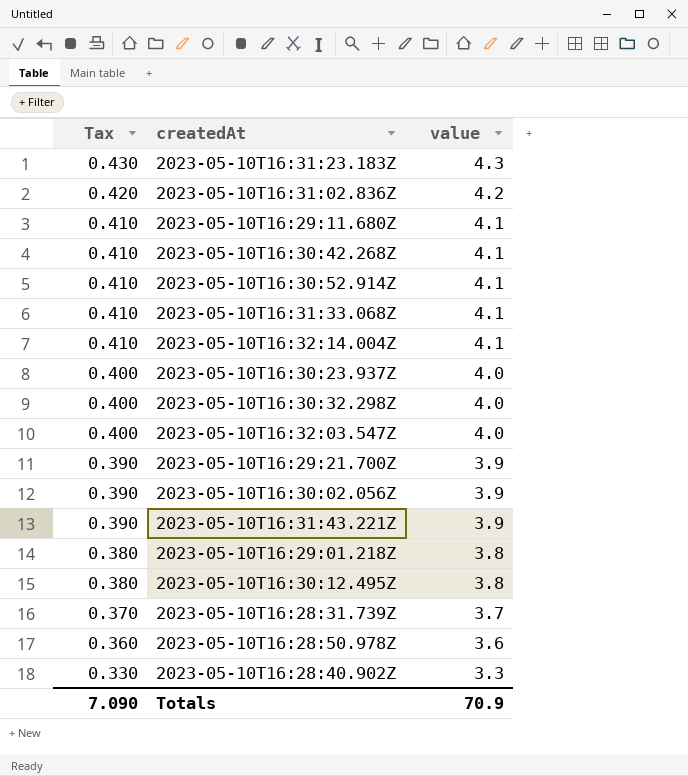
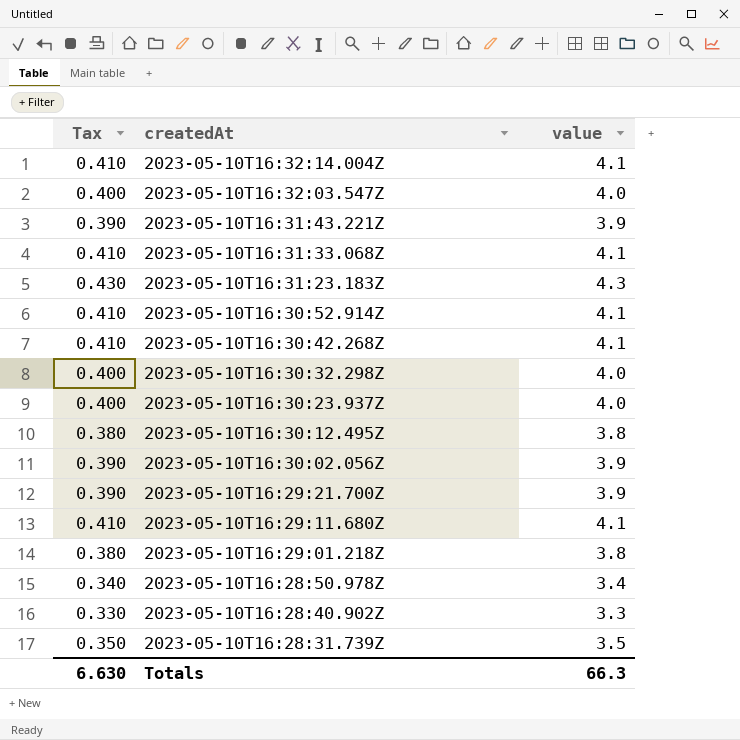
row order: Tax descending -> createdAt descending
row 2023-05-10T16:31:02.836Z: 0.420 | 4.2 -> none
2023-05-10T16:28:50.978Z | Tax: 0.360 -> 0.340
2023-05-10T16:28:50.978Z | value: 3.6 -> 3.4
2023-05-10T16:28:31.739Z | Tax: 0.370 -> 0.350
2023-05-10T16:28:31.739Z | value: 3.7 -> 3.5
Totals | Tax: 7.090 -> 6.630
Totals | value: 70.9 -> 66.3

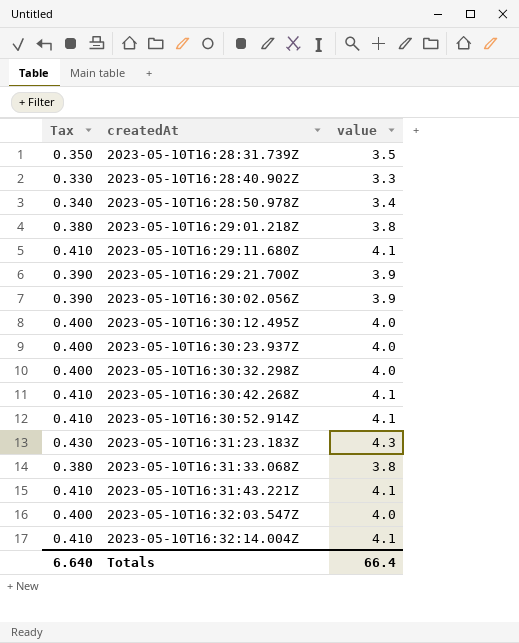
row order: createdAt descending -> createdAt ascending
2023-05-10T16:30:12.495Z | Tax: 0.380 -> 0.400
2023-05-10T16:30:12.495Z | value: 3.8 -> 4.0
2023-05-10T16:31:33.068Z | Tax: 0.410 -> 0.380
2023-05-10T16:31:33.068Z | value: 4.1 -> 3.8
2023-05-10T16:31:43.221Z | Tax: 0.390 -> 0.410
2023-05-10T16:31:43.221Z | value: 3.9 -> 4.1
Totals | Tax: 6.630 -> 6.640
Totals | value: 66.3 -> 66.4

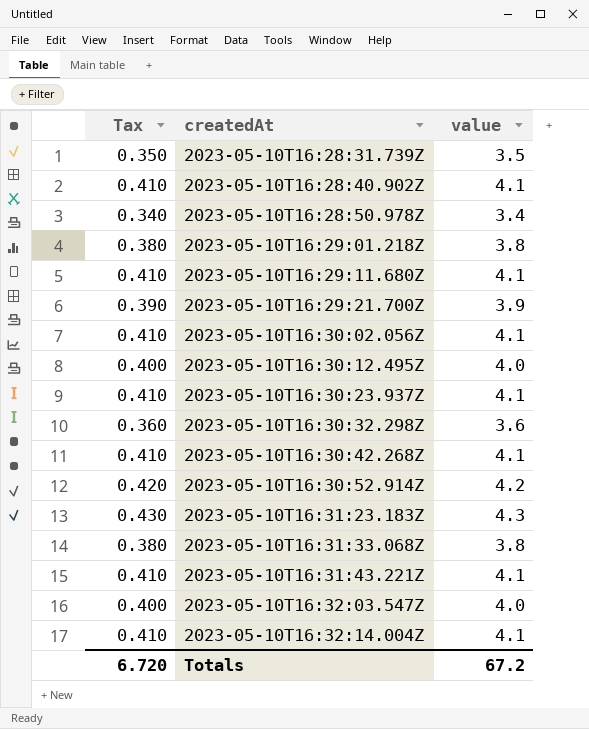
2023-05-10T16:28:40.902Z | Tax: 0.330 -> 0.410
2023-05-10T16:28:40.902Z | value: 3.3 -> 4.1
2023-05-10T16:30:02.056Z | Tax: 0.390 -> 0.410
2023-05-10T16:30:02.056Z | value: 3.9 -> 4.1
2023-05-10T16:30:23.937Z | Tax: 0.400 -> 0.410
2023-05-10T16:30:23.937Z | value: 4.0 -> 4.1
2023-05-10T16:30:32.298Z | Tax: 0.400 -> 0.360
2023-05-10T16:30:32.298Z | value: 4.0 -> 3.6
2023-05-10T16:30:52.914Z | Tax: 0.410 -> 0.420
2023-05-10T16:30:52.914Z | value: 4.1 -> 4.2
Totals | Tax: 6.640 -> 6.720
Totals | value: 66.4 -> 67.2

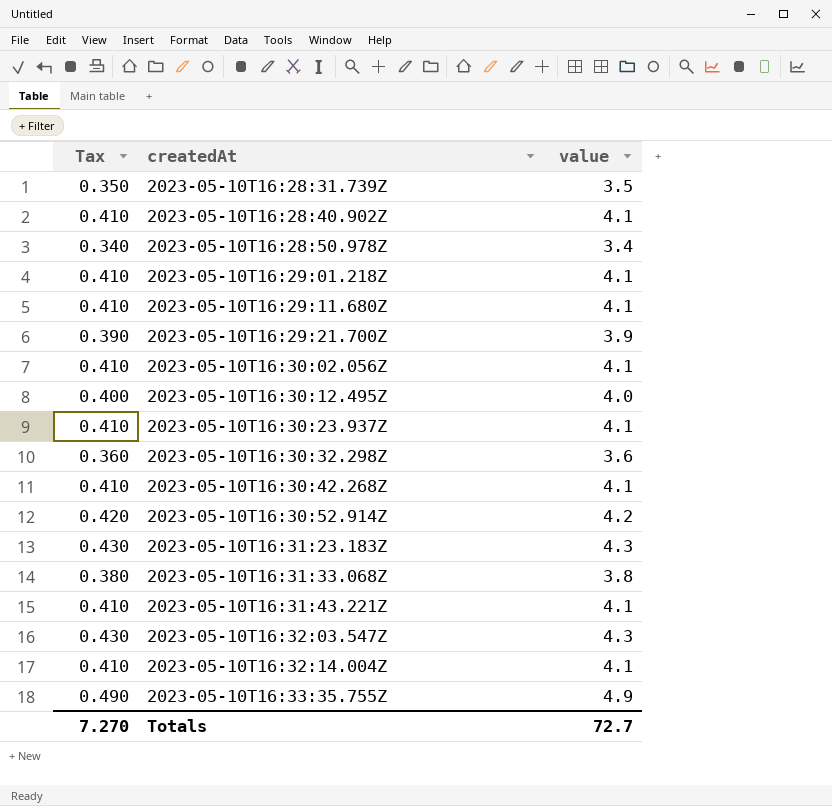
2023-05-10T16:29:01.218Z | Tax: 0.380 -> 0.410
2023-05-10T16:29:01.218Z | value: 3.8 -> 4.1
2023-05-10T16:32:03.547Z | Tax: 0.400 -> 0.430
2023-05-10T16:32:03.547Z | value: 4.0 -> 4.3
row 2023-05-10T16:33:35.755Z: none -> 0.490 | 4.9
Totals | Tax: 6.720 -> 7.270
Totals | value: 67.2 -> 72.7

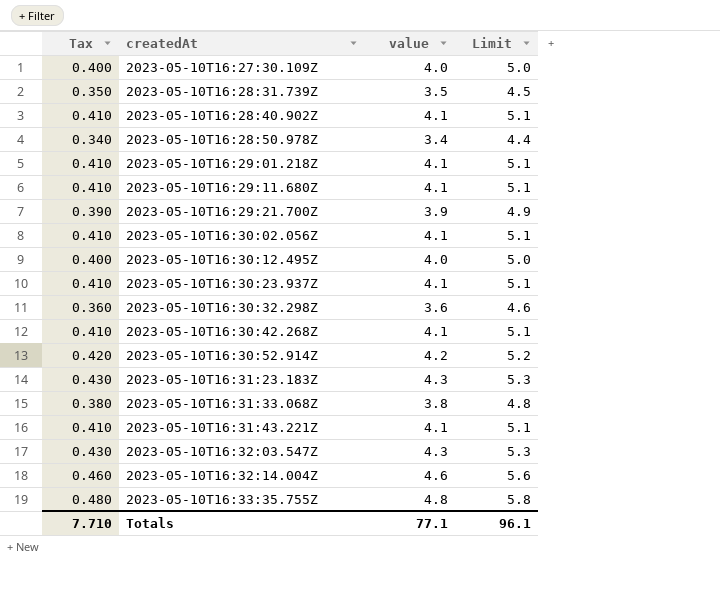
column Limit | formula: none -> [value] + 1
row 2023-05-10T16:27:30.109Z: none -> 0.400 | 4.0 | 5.0
2023-05-10T16:32:14.004Z | Tax: 0.410 -> 0.460
2023-05-10T16:32:14.004Z | value: 4.1 -> 4.6
2023-05-10T16:33:35.755Z | Tax: 0.490 -> 0.480
2023-05-10T16:33:35.755Z | value: 4.9 -> 4.8
Totals | Tax: 7.270 -> 7.710
Totals | value: 72.7 -> 77.1

